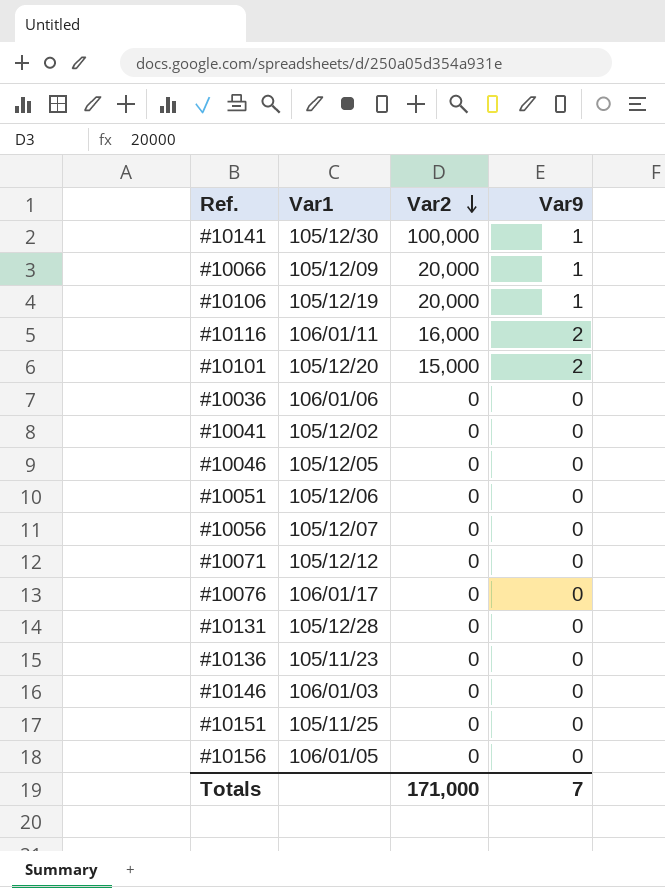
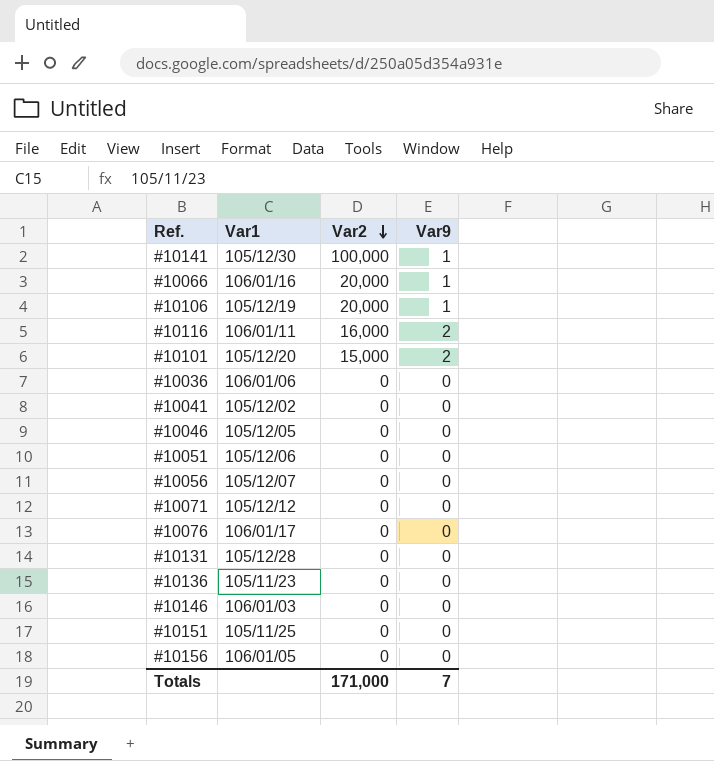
#10066 | Var1: 105/12/09 -> 106/01/16

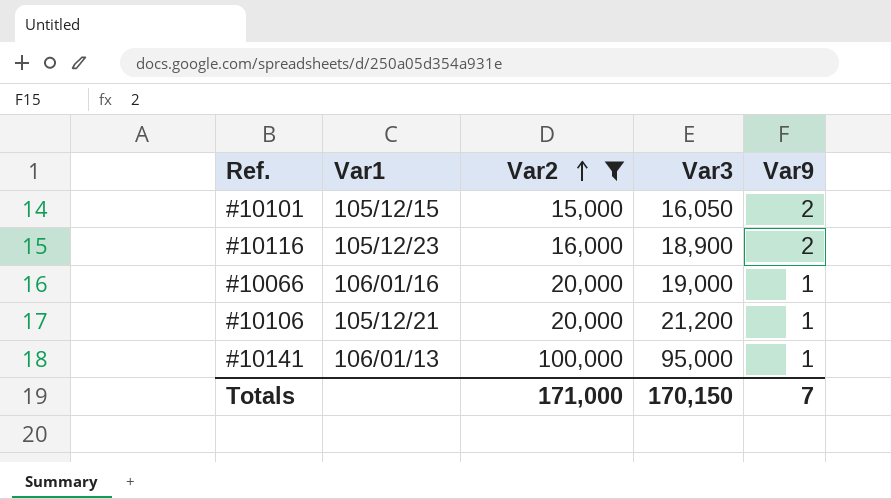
filter: none -> Var2 != 0
row order: Var2 descending -> Var2 ascending
column Var3 | position: none -> 4
#10101 | Var1: 105/12/20 -> 105/12/15
#10116 | Var1: 106/01/11 -> 105/12/23
#10106 | Var1: 105/12/19 -> 105/12/21
#10141 | Var1: 105/12/30 -> 106/01/13

